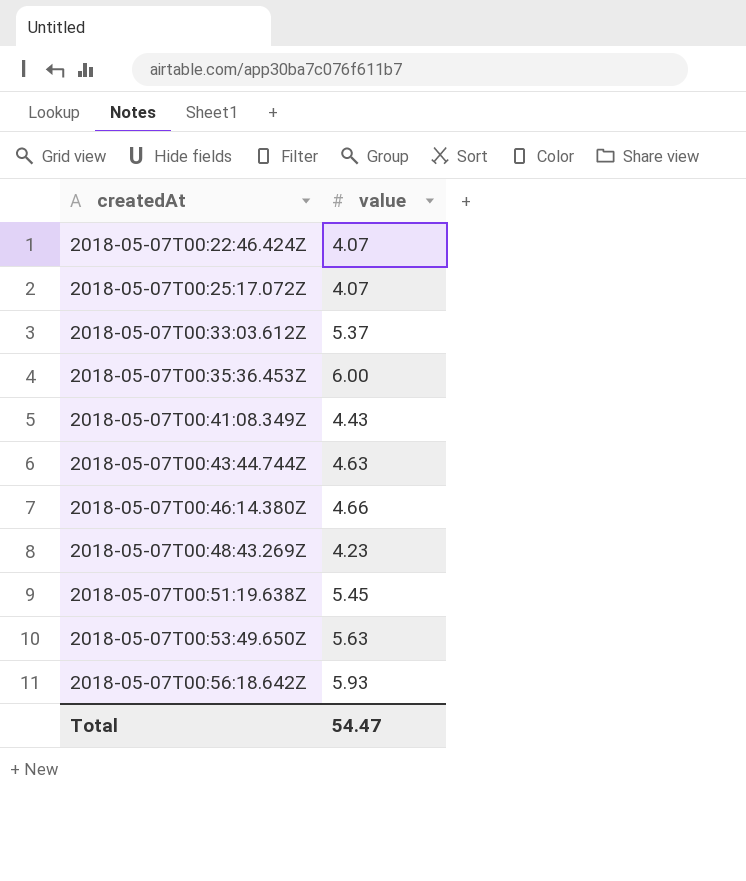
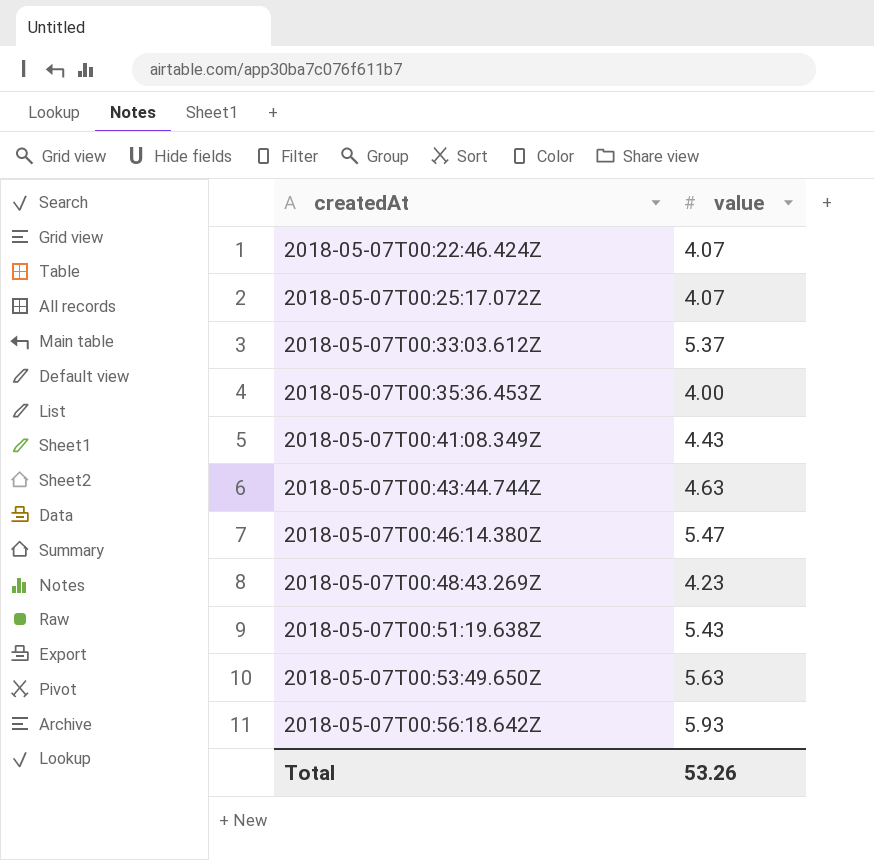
2018-05-07T00:35:36.453Z | value: 6.00 -> 4.00
2018-05-07T00:46:14.380Z | value: 4.66 -> 5.47
2018-05-07T00:51:19.638Z | value: 5.45 -> 5.43
Total | value: 54.47 -> 53.26

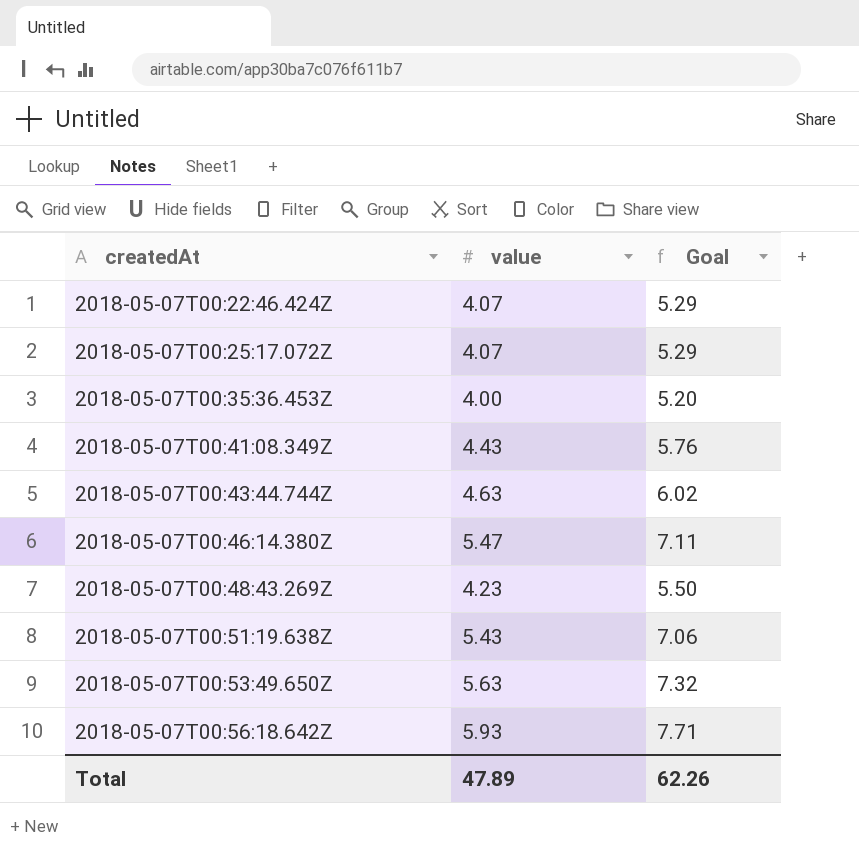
column Goal | formula: none -> [value] * 1.3
row 2018-05-07T00:33:03.612Z: 5.37 -> none
Total | value: 53.26 -> 47.89

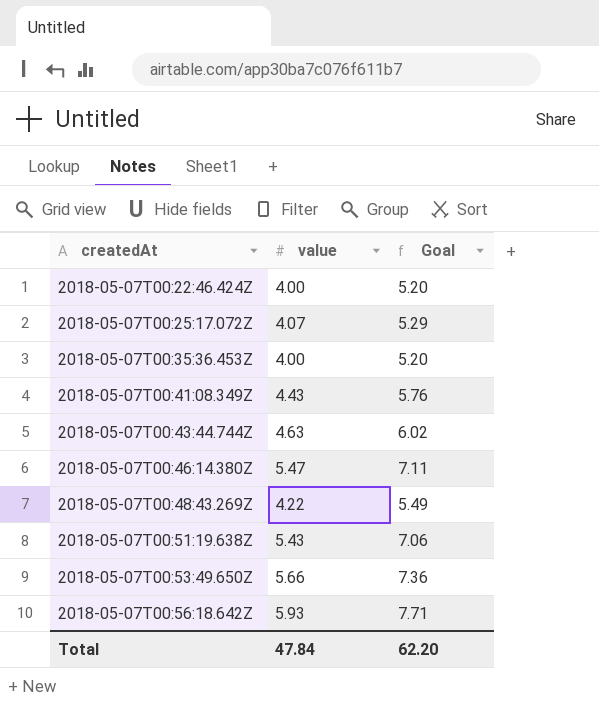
2018-05-07T00:22:46.424Z | value: 4.07 -> 4.00
2018-05-07T00:22:46.424Z | Goal: 5.29 -> 5.20
2018-05-07T00:48:43.269Z | value: 4.23 -> 4.22
2018-05-07T00:48:43.269Z | Goal: 5.50 -> 5.49
2018-05-07T00:53:49.650Z | value: 5.63 -> 5.66
2018-05-07T00:53:49.650Z | Goal: 7.32 -> 7.36
Total | value: 47.89 -> 47.84
Total | Goal: 62.26 -> 62.20

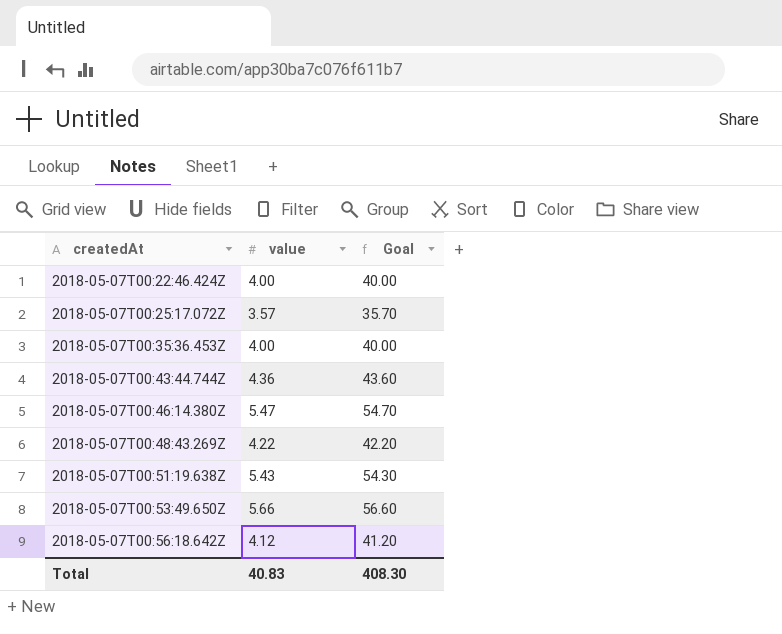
column Goal | formula: [value] * 1.3 -> [value] * 10
row 2018-05-07T00:41:08.349Z: 4.43 | 5.76 -> none
2018-05-07T00:25:17.072Z | value: 4.07 -> 3.57
2018-05-07T00:43:44.744Z | value: 4.63 -> 4.36
2018-05-07T00:56:18.642Z | value: 5.93 -> 4.12
Total | value: 47.84 -> 40.83
Total | Goal: 62.20 -> 408.30

